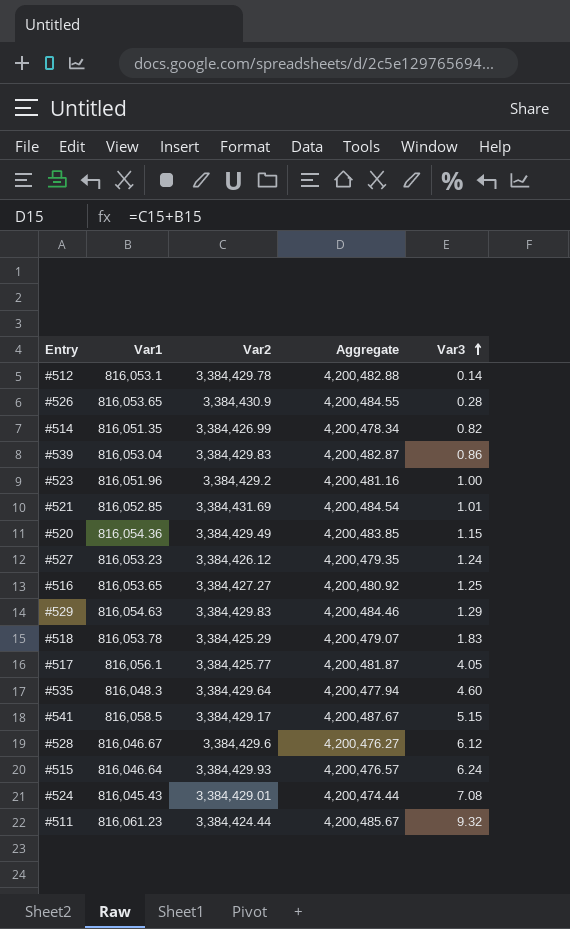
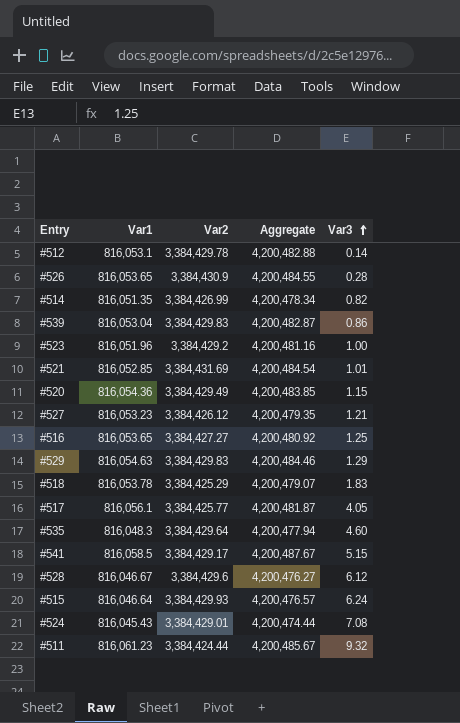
#527 | Var3: 1.24 -> 1.21

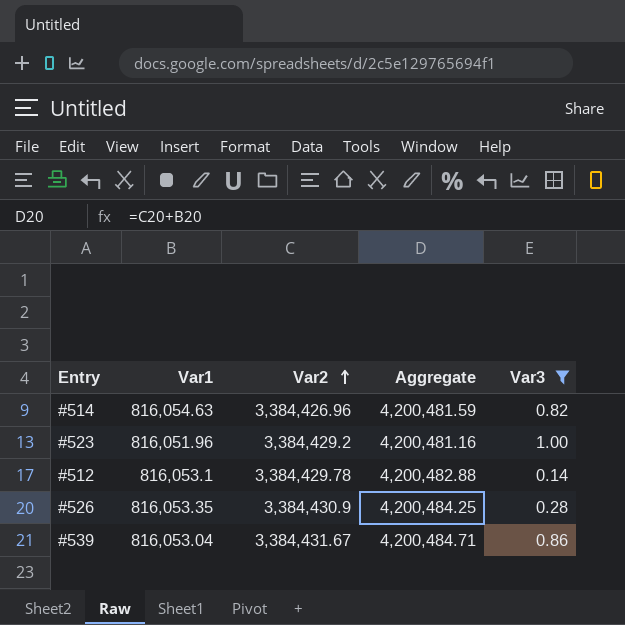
filter: none -> Var3 <= 1.00
row order: Var3 ascending -> Var2 ascending
#514 | Var1: 816,051.35 -> 816,054.63
#514 | Var2: 3,384,426.99 -> 3,384,426.96
#514 | Aggregate: 4,200,478.34 -> 4,200,481.59
#526 | Var1: 816,053.65 -> 816,053.35
#526 | Aggregate: 4,200,484.55 -> 4,200,484.25
#539 | Var2: 3,384,429.83 -> 3,384,431.67
#539 | Aggregate: 4,200,482.87 -> 4,200,484.71

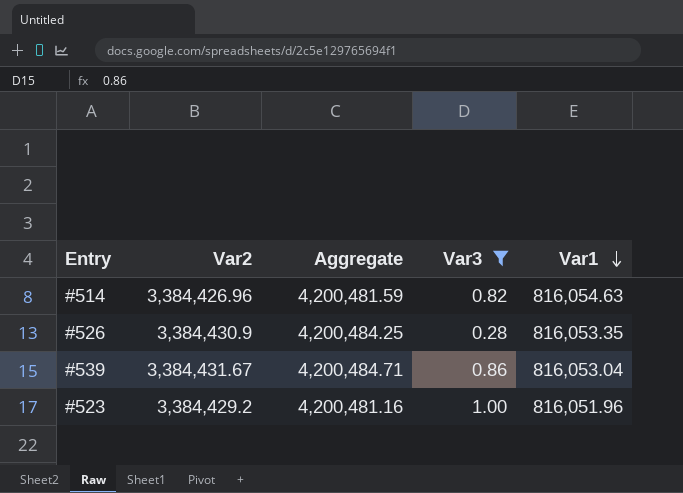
row order: Var2 ascending -> Var1 descending
column Var1 | position: 2 -> 5
row #512: 816,053.1 | 3,384,429.78 | 4,200,482.88 | 0.14 -> none

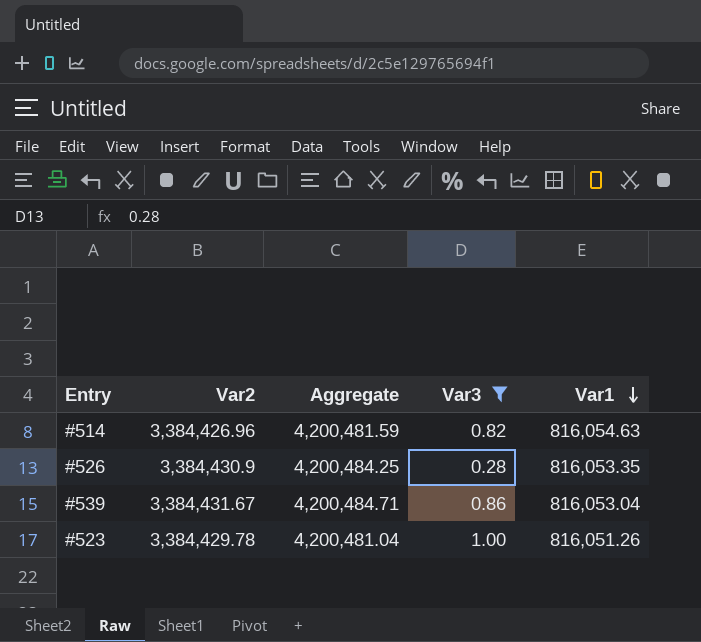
#523 | Var2: 3,384,429.2 -> 3,384,429.78
#523 | Aggregate: 4,200,481.16 -> 4,200,481.04
#523 | Var1: 816,051.96 -> 816,051.26

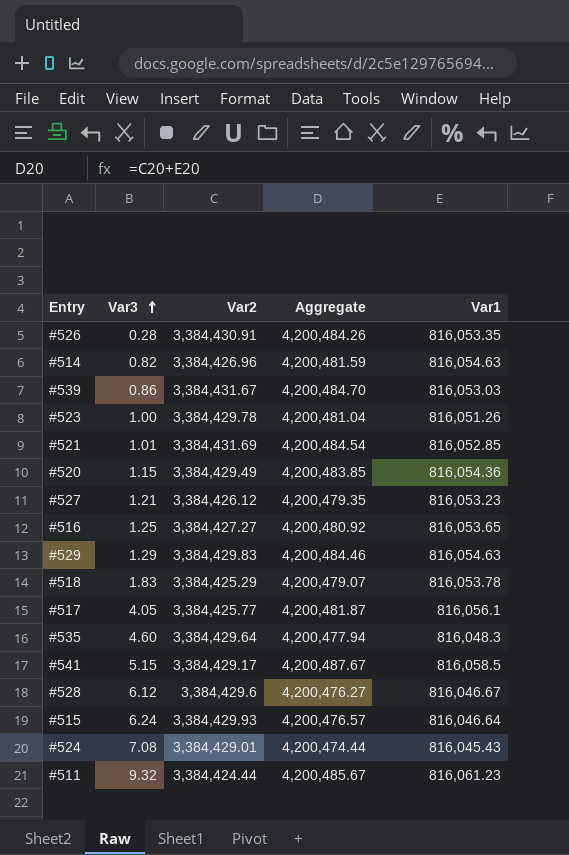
filter: Var3 <= 1.00 -> none
row order: Var1 descending -> Var3 ascending
column Var3 | position: 4 -> 2
#526 | Var2: 3,384,430.9 -> 3,384,430.91
#526 | Aggregate: 4,200,484.25 -> 4,200,484.26
#539 | Aggregate: 4,200,484.71 -> 4,200,484.70
#539 | Var1: 816,053.04 -> 816,053.03

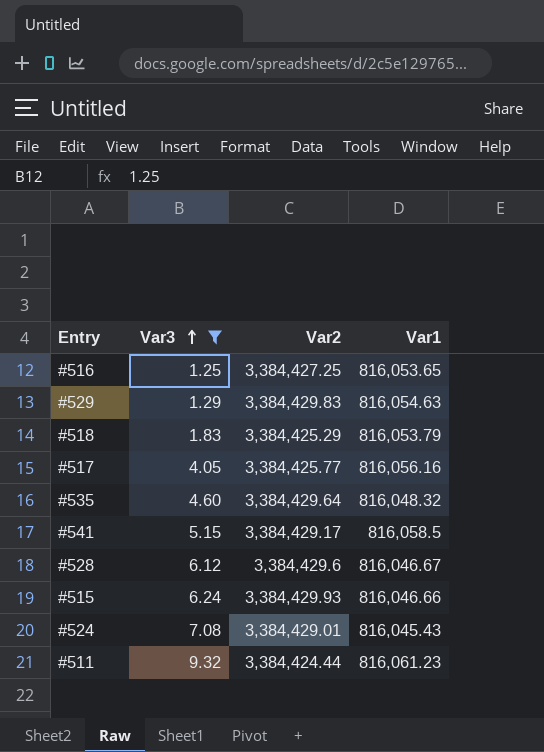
filter: none -> Var3 >= 1.25
column Aggregate | formula: [Var2] + [Var1] -> none
#516 | Var2: 3,384,427.27 -> 3,384,427.25
#518 | Var1: 816,053.78 -> 816,053.79
#517 | Var1: 816,056.1 -> 816,056.16
#535 | Var1: 816,048.3 -> 816,048.32
#515 | Var1: 816,046.64 -> 816,046.66

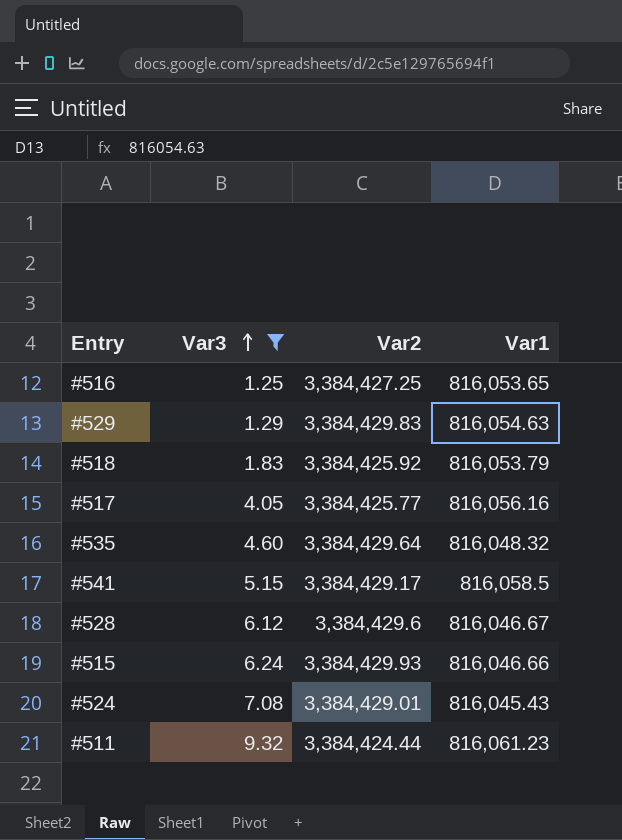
#518 | Var2: 3,384,425.29 -> 3,384,425.92

